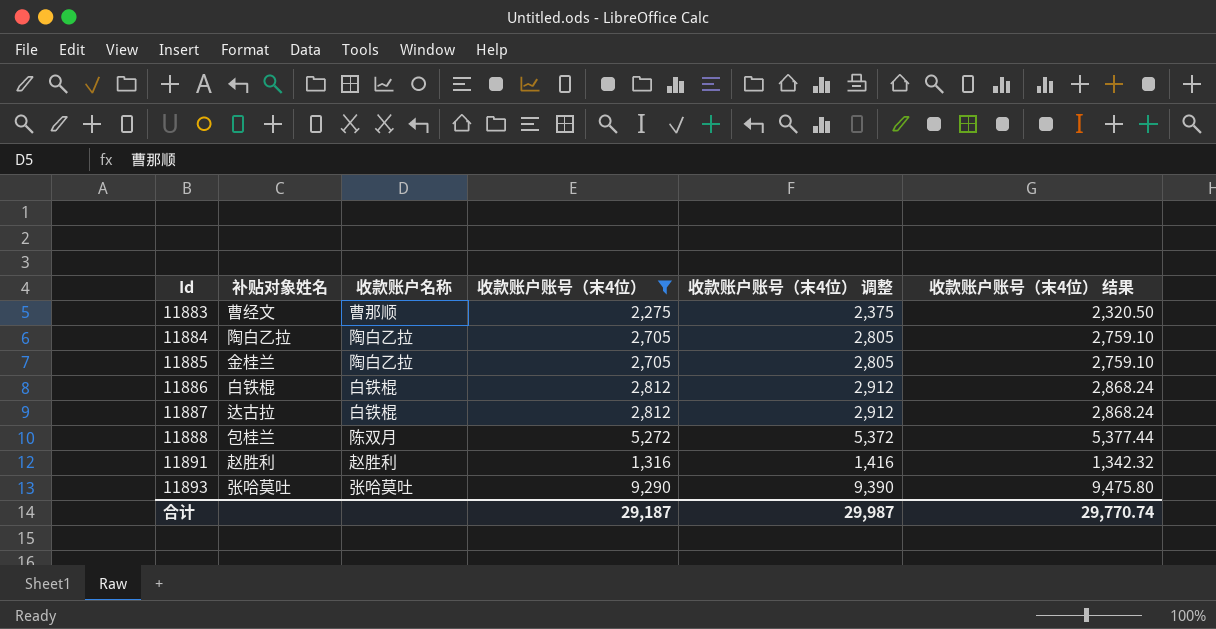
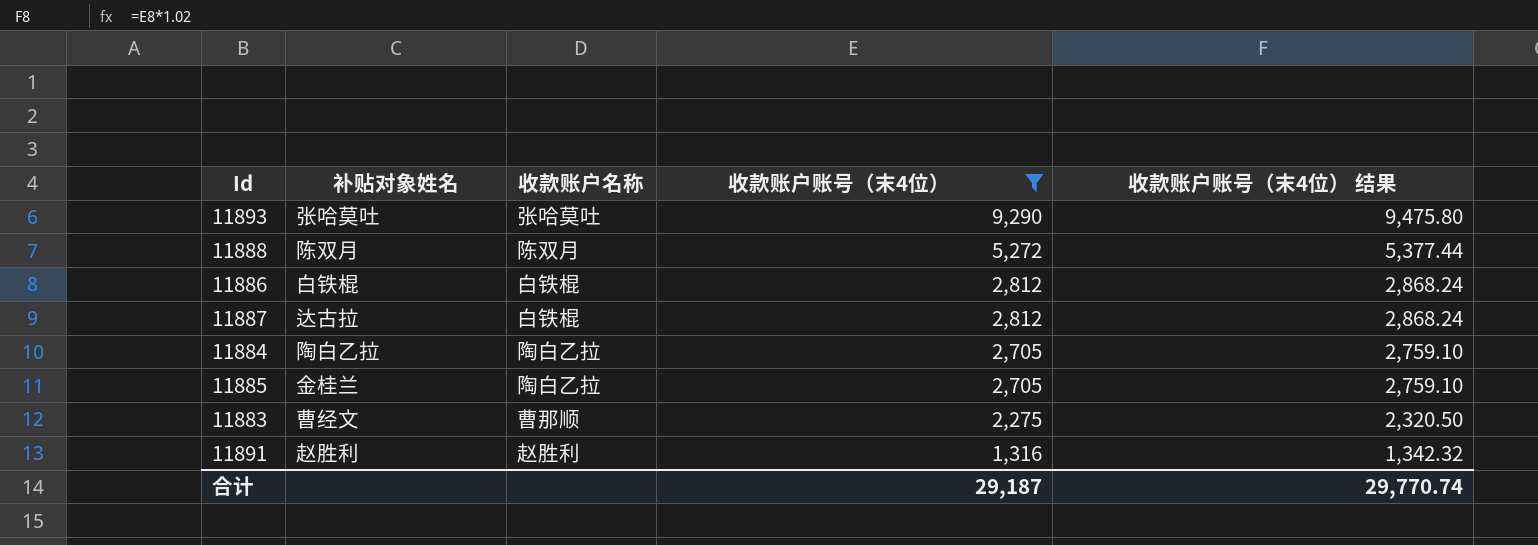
row order: Id ascending -> 收款账户账号（末4位） descending
column 收款账户账号（末4位） 调整 | formula: [收款账户账号（末4位）] + 100 -> none
11888 | 补贴对象姓名: 包桂兰 -> 陈双月

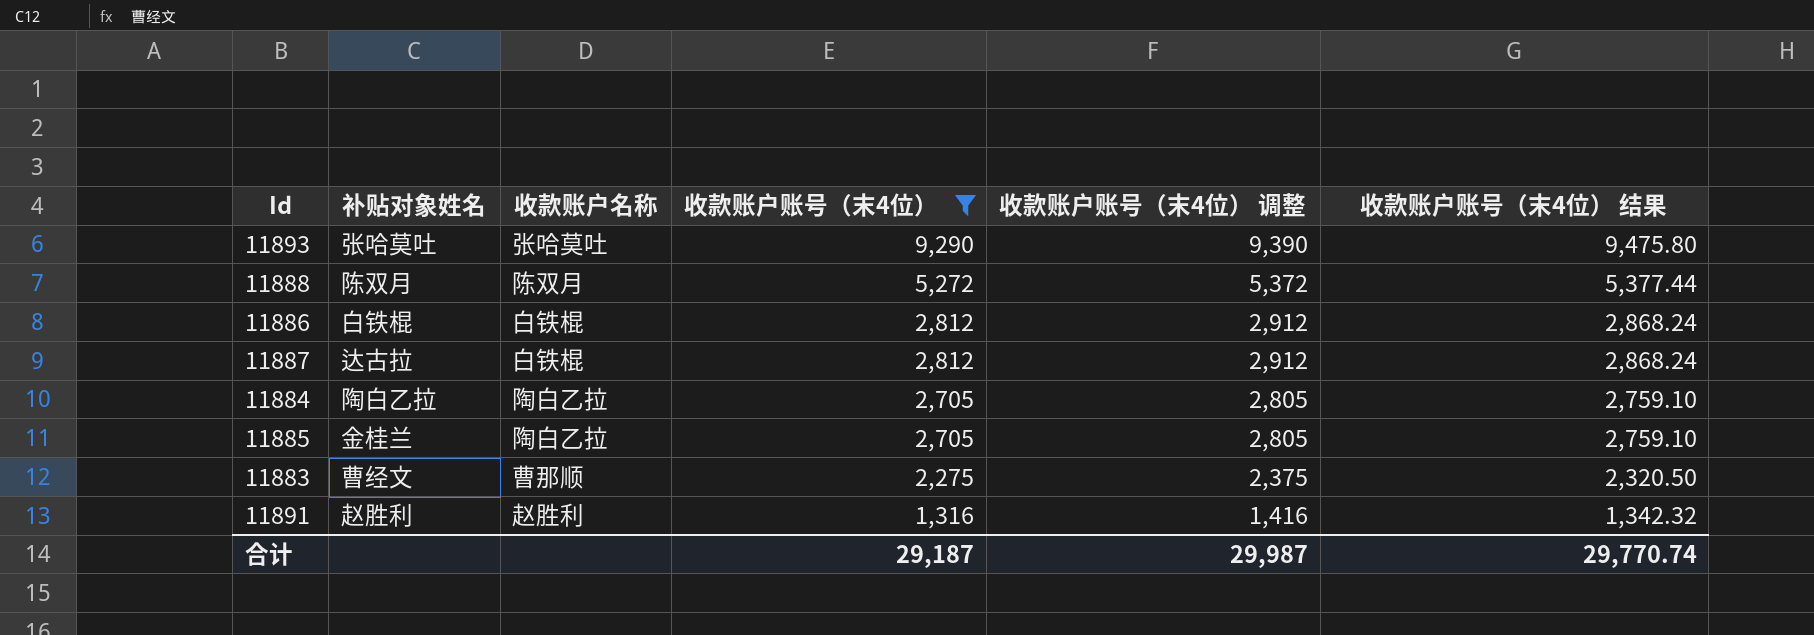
column 收款账户账号（末4位） 调整 | formula: none -> [收款账户账号（末4位）] + 100

